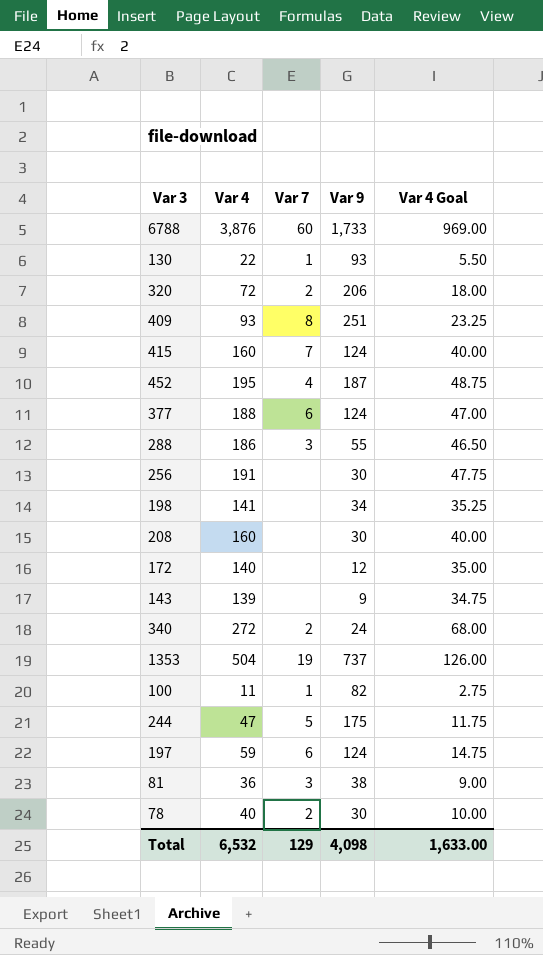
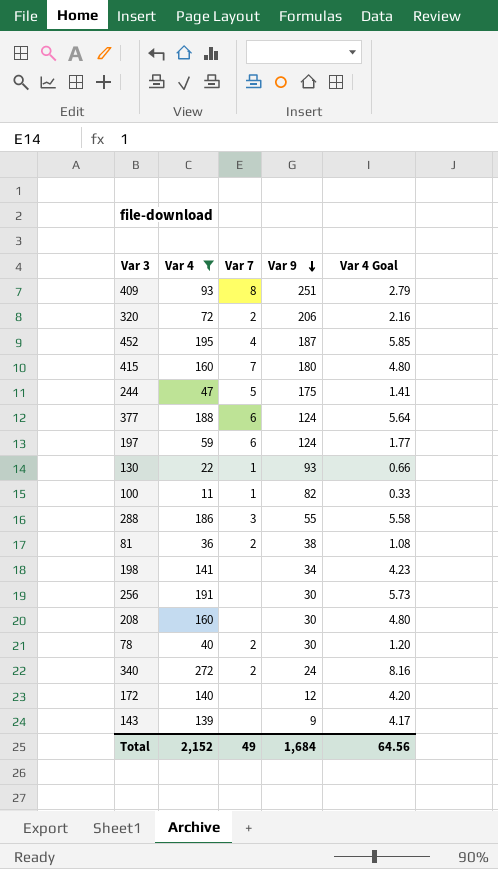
filter: none -> Var 4 <= 272
row order: none -> Var 9 descending
column Var 4 Goal | formula: [Var 4] * 0.25 -> [Var 4] * 0.03
415 | Var 9: 124 -> 180
81 | Var 7: 3 -> 2
Total | Var 4: 6,532 -> 2,152
Total | Var 7: 129 -> 49
Total | Var 9: 4,098 -> 1,684
Total | Var 4 Goal: 1,633.00 -> 64.56

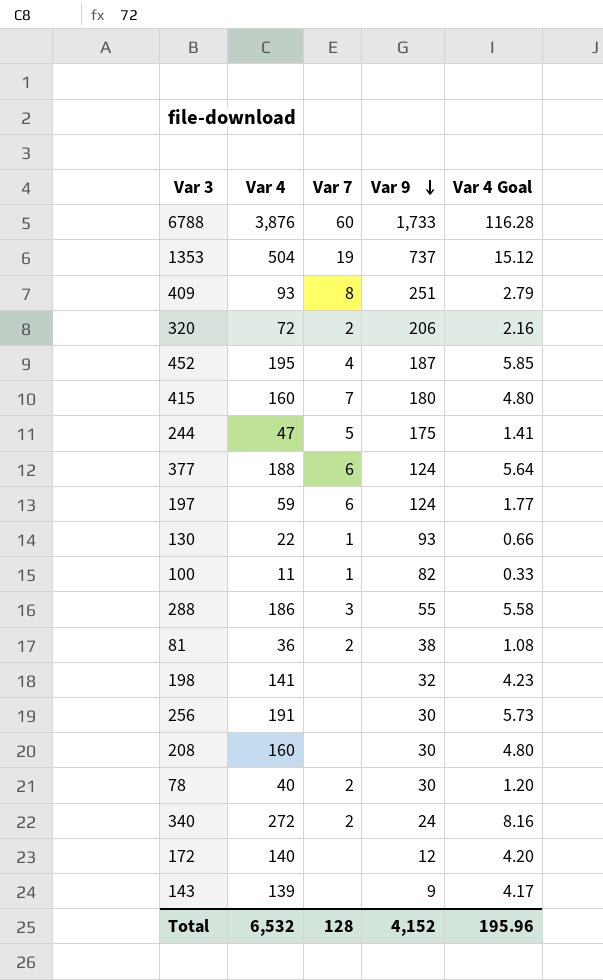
filter: Var 4 <= 272 -> none
198 | Var 9: 34 -> 32
Total | Var 4: 2,152 -> 6,532
Total | Var 7: 49 -> 128
Total | Var 9: 1,684 -> 4,152
Total | Var 4 Goal: 64.56 -> 195.96

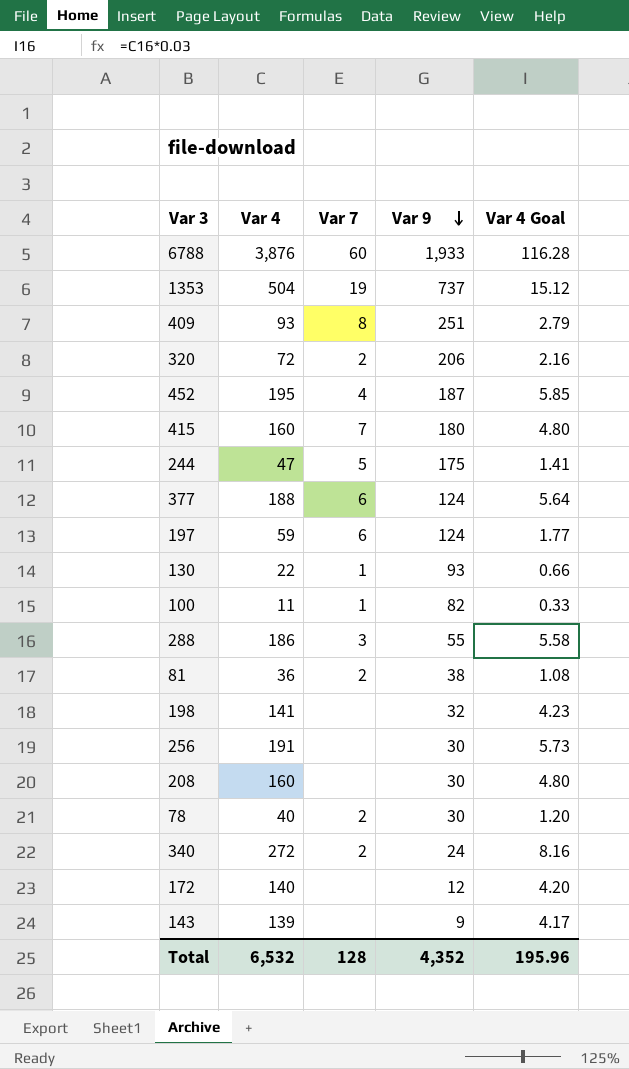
6788 | Var 9: 1,733 -> 1,933
Total | Var 9: 4,152 -> 4,352

